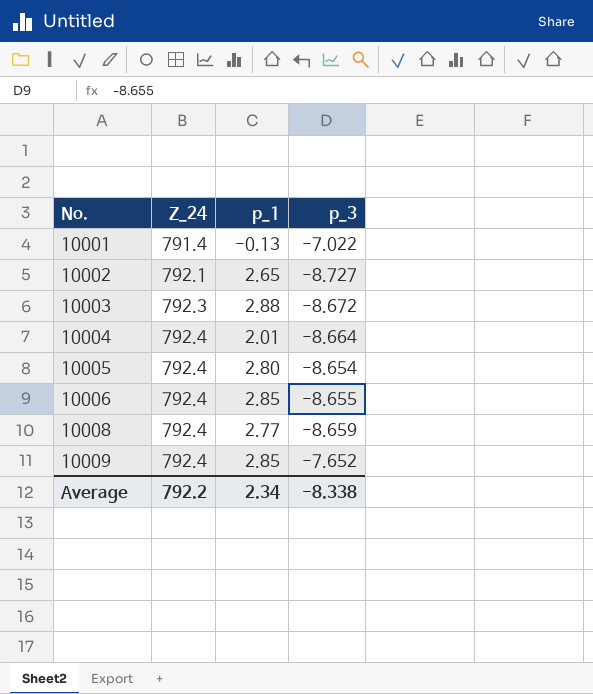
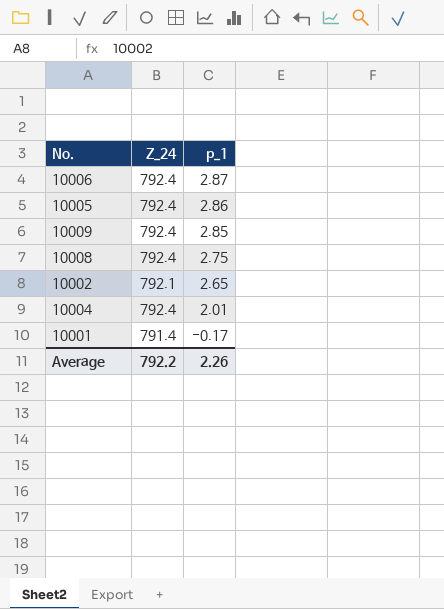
row order: No. ascending -> p_1 descending
column p_3 | position: 4 -> none
row 10003: 792.3 | 2.88 | -8.672 -> none
10006 | p_1: 2.85 -> 2.87
10005 | p_1: 2.80 -> 2.86
10008 | p_1: 2.77 -> 2.75
10001 | p_1: -0.13 -> -0.17
Average | p_1: 2.34 -> 2.26

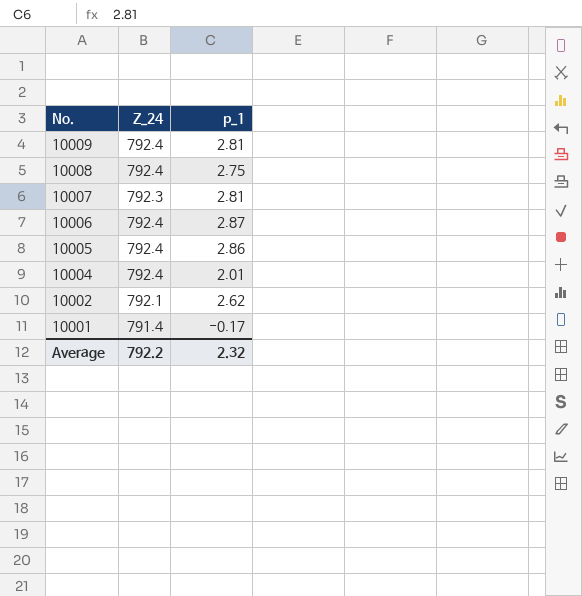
row order: p_1 descending -> No. descending
10009 | p_1: 2.85 -> 2.81
row 10007: none -> 792.3 | 2.81
10002 | p_1: 2.65 -> 2.62
Average | p_1: 2.26 -> 2.32

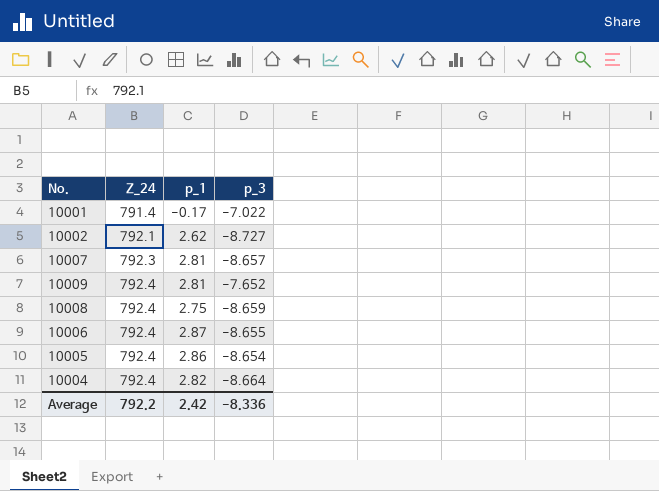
row order: No. descending -> Z_24 ascending
column p_3 | position: none -> 4
10004 | p_1: 2.01 -> 2.82
Average | p_1: 2.32 -> 2.42

